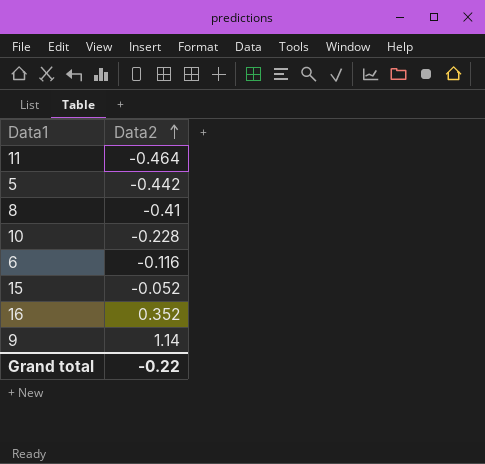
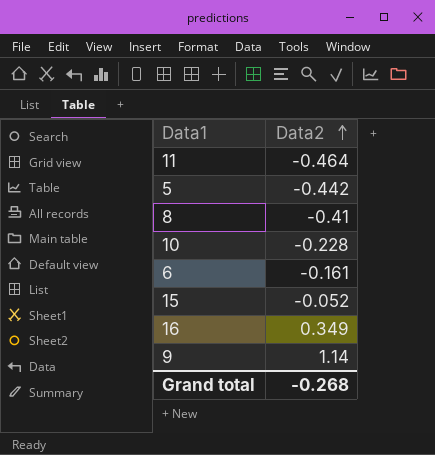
6 | Data2: -0.116 -> -0.161
16 | Data2: 0.352 -> 0.349
Grand total | Data2: -0.22 -> -0.268

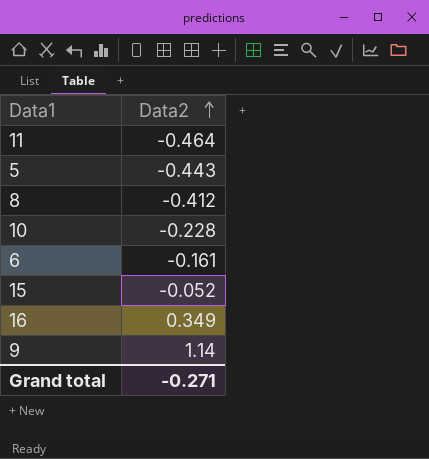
5 | Data2: -0.442 -> -0.443
8 | Data2: -0.41 -> -0.412
Grand total | Data2: -0.268 -> -0.271

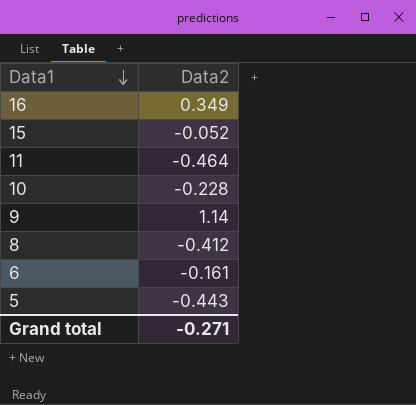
row order: Data2 ascending -> Data1 descending

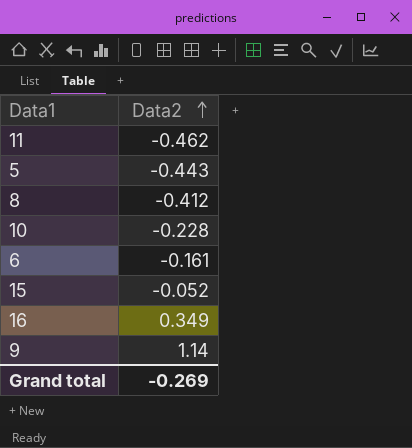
row order: Data1 descending -> Data2 ascending
11 | Data2: -0.464 -> -0.462
Grand total | Data2: -0.271 -> -0.269

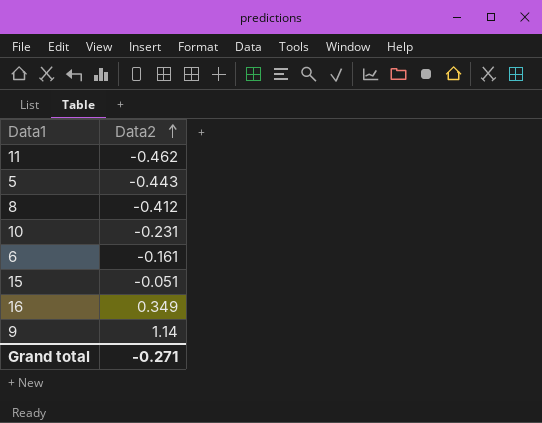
10 | Data2: -0.228 -> -0.231
15 | Data2: -0.052 -> -0.051
Grand total | Data2: -0.269 -> -0.271

